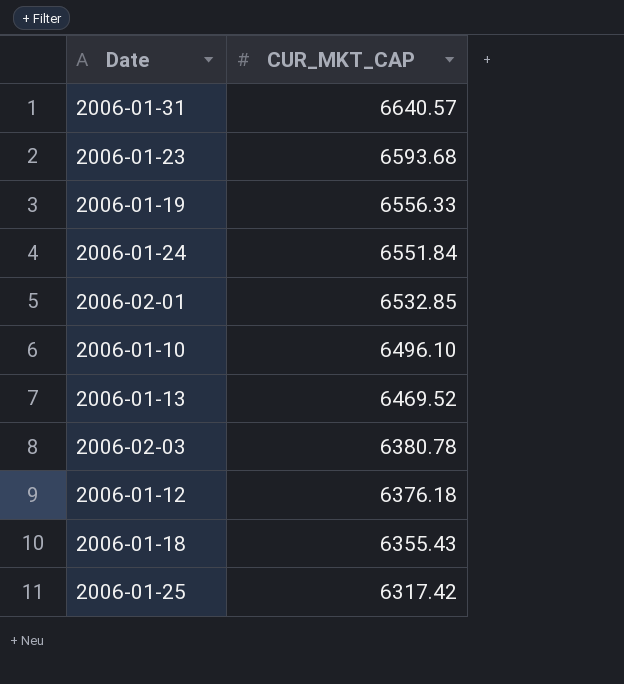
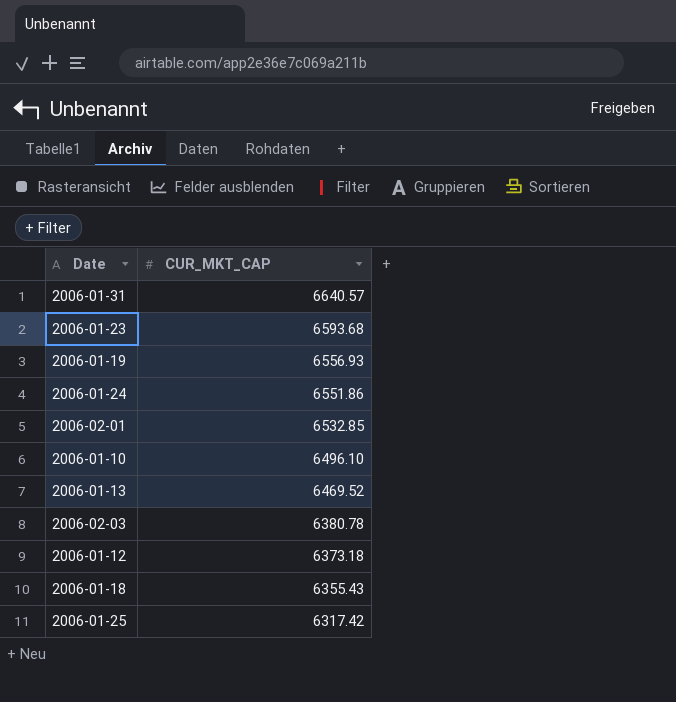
2006-01-19 | CUR_MKT_CAP: 6556.33 -> 6556.93
2006-01-24 | CUR_MKT_CAP: 6551.84 -> 6551.86
2006-01-12 | CUR_MKT_CAP: 6376.18 -> 6373.18

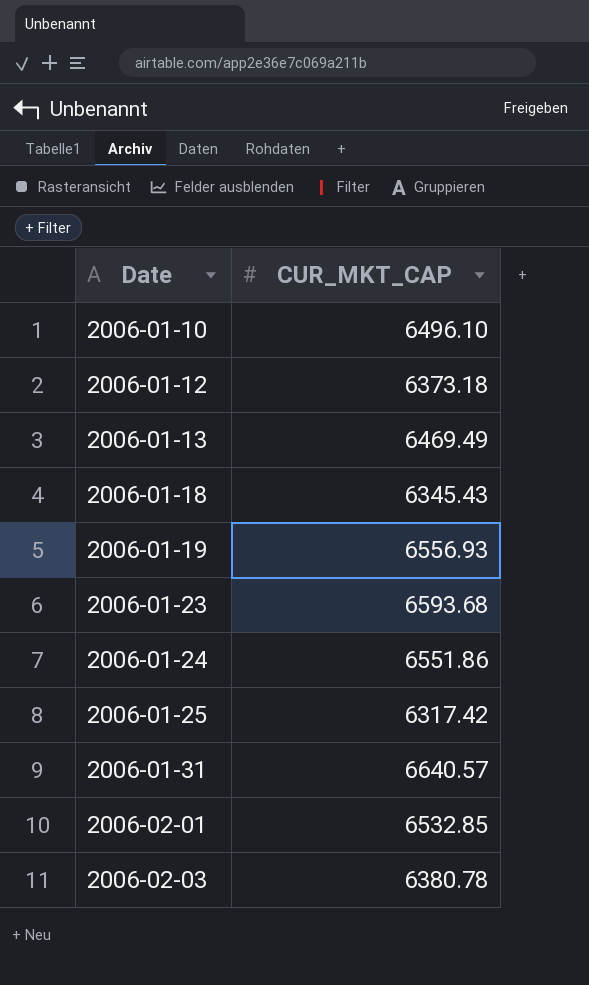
row order: CUR_MKT_CAP descending -> Date ascending
2006-01-13 | CUR_MKT_CAP: 6469.52 -> 6469.49
2006-01-18 | CUR_MKT_CAP: 6355.43 -> 6345.43

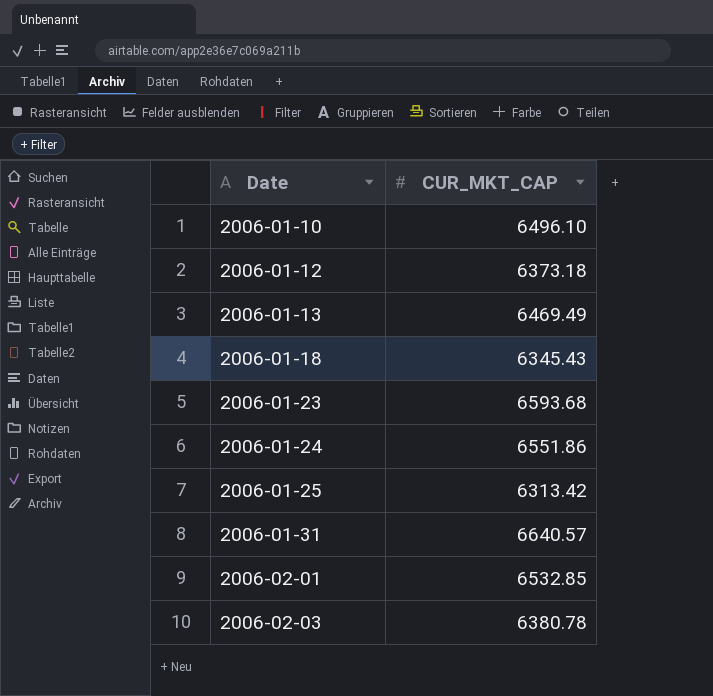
row 2006-01-19: 6556.93 -> none
2006-01-25 | CUR_MKT_CAP: 6317.42 -> 6313.42

